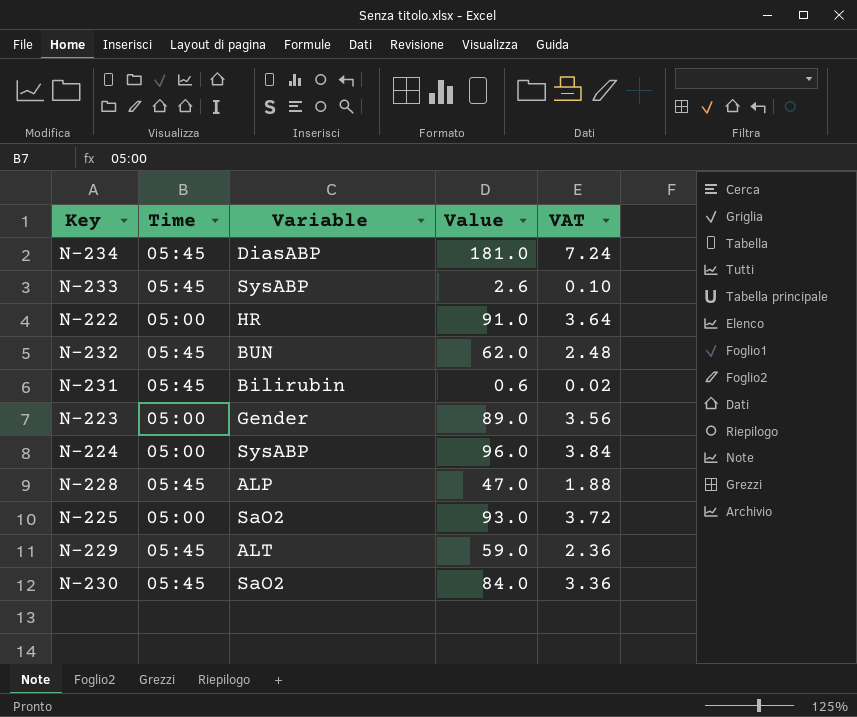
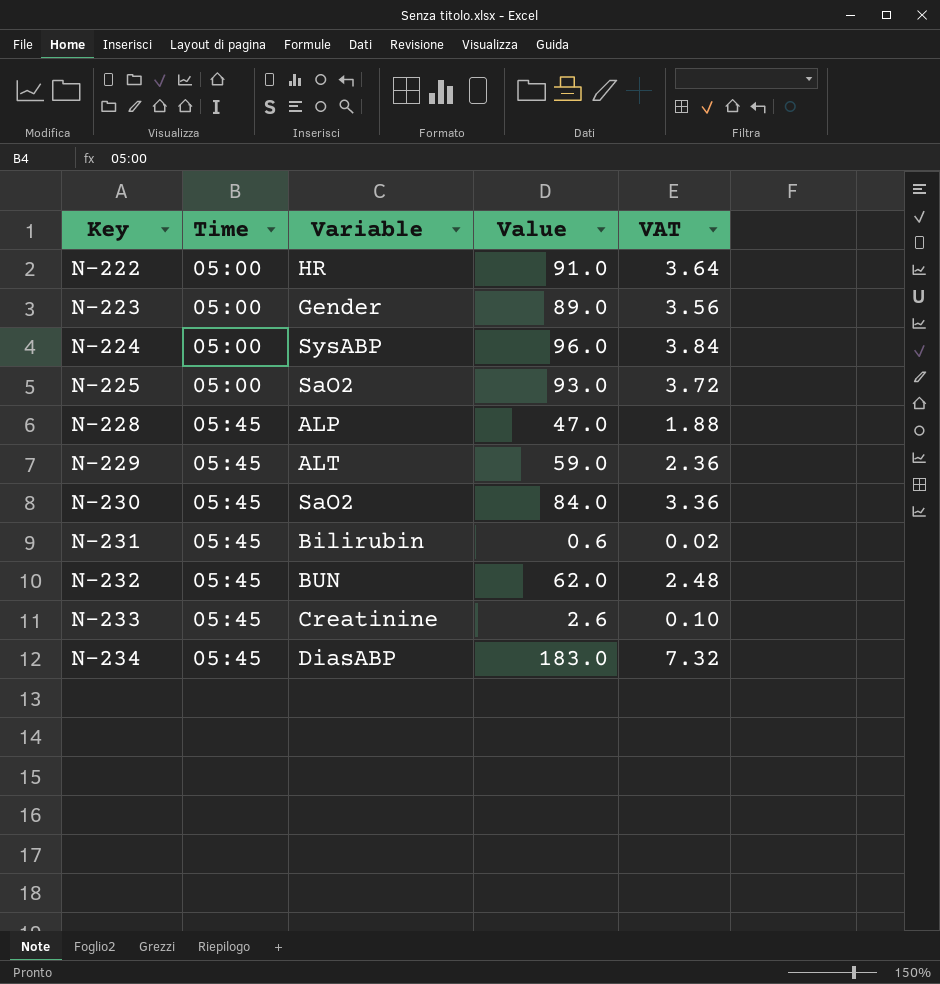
row order: none -> Key ascending
N-233 | Variable: SysABP -> Creatinine
N-234 | Value: 181.0 -> 183.0
N-234 | VAT: 7.24 -> 7.32

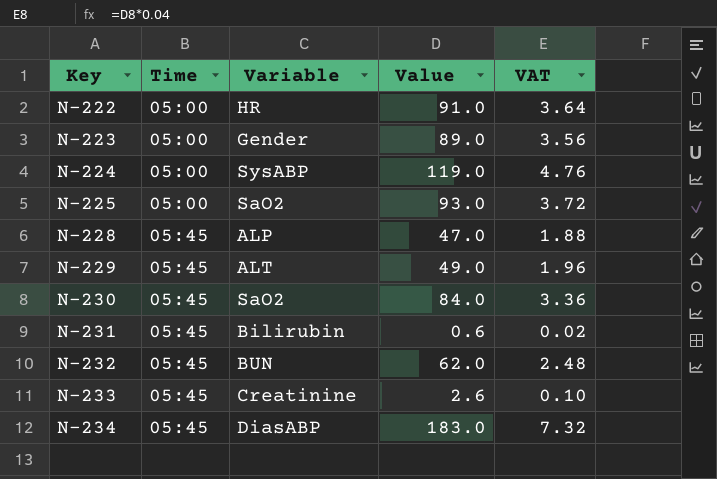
N-224 | Value: 96.0 -> 119.0
N-224 | VAT: 3.84 -> 4.76
N-229 | Value: 59.0 -> 49.0
N-229 | VAT: 2.36 -> 1.96

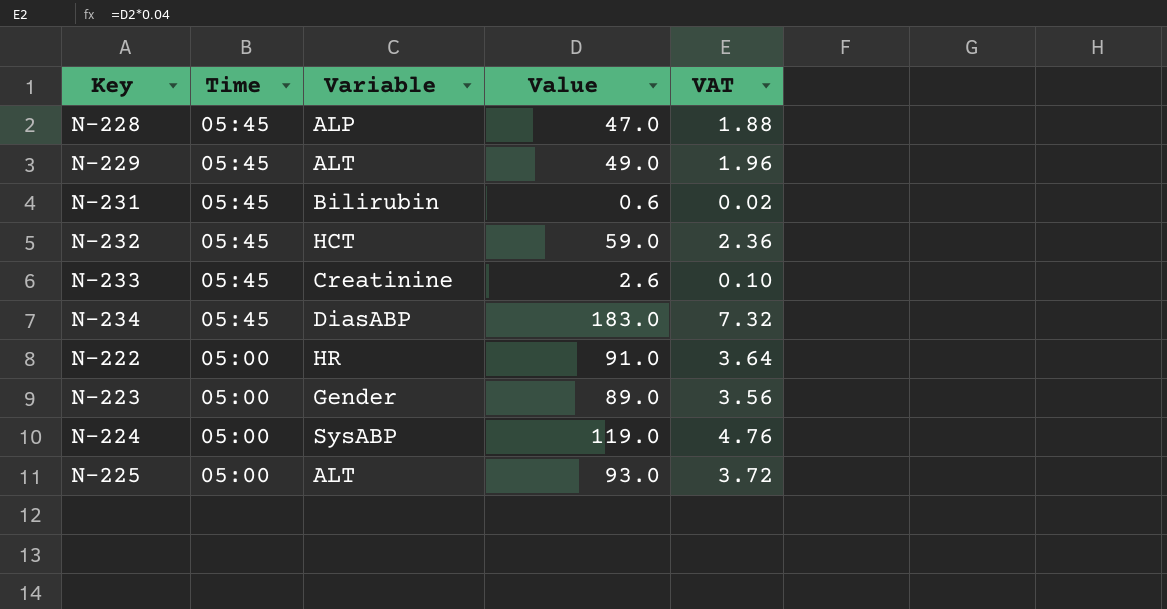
row order: Key ascending -> Time descending
row N-230: 05:45 | SaO2 | 84.0 | 3.36 -> none
N-232 | Variable: BUN -> HCT
N-232 | Value: 62.0 -> 59.0
N-232 | VAT: 2.48 -> 2.36
N-225 | Variable: SaO2 -> ALT

